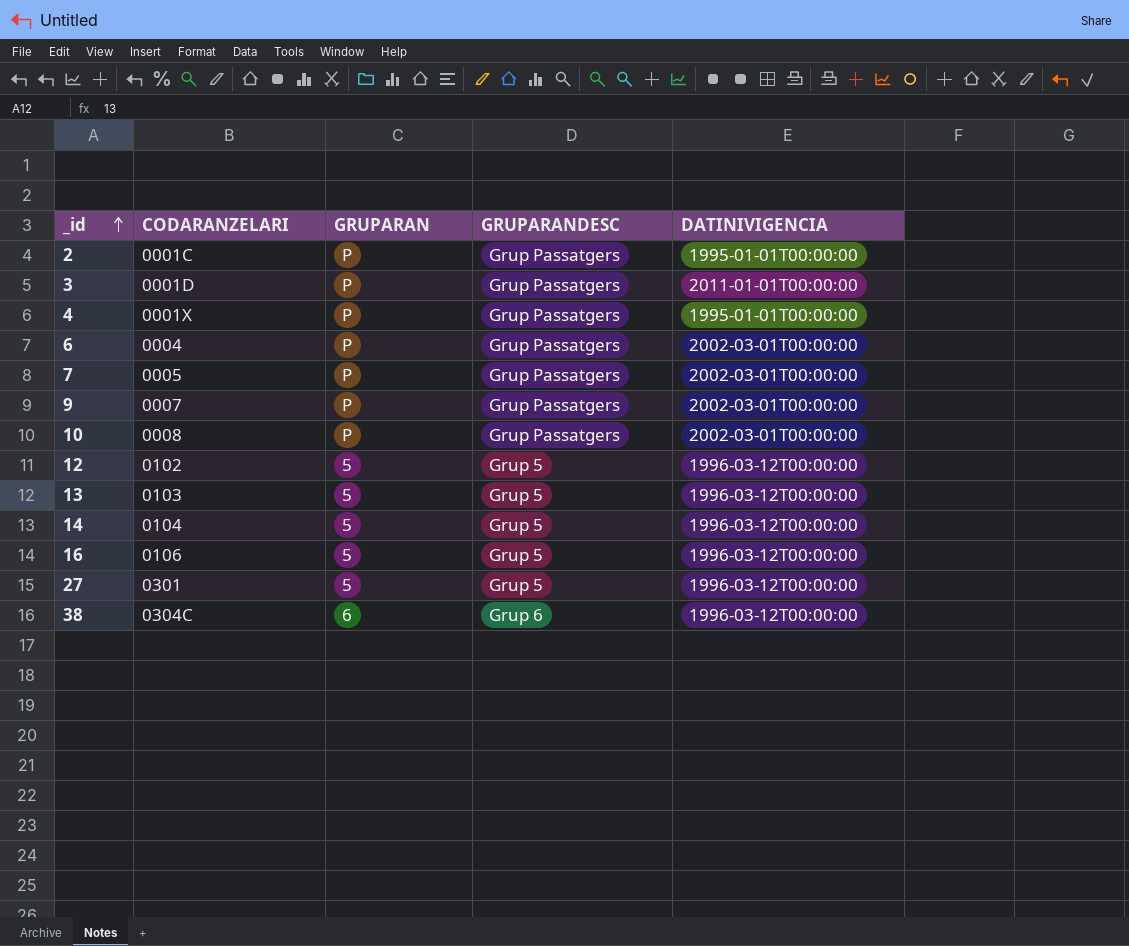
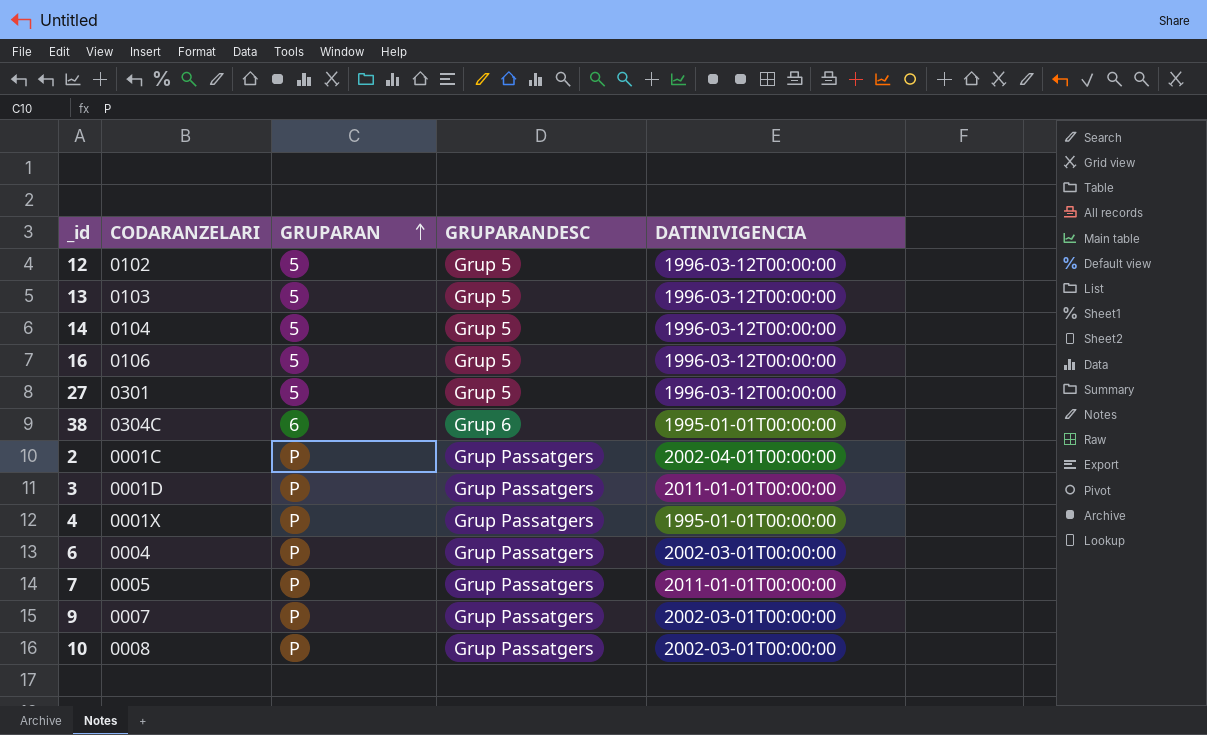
row order: _id ascending -> GRUPARAN ascending
38 | DATINIVIGENCIA: 1996-03-12T00:00:00 -> 1995-01-01T00:00:00
2 | DATINIVIGENCIA: 1995-01-01T00:00:00 -> 2002-04-01T00:00:00
7 | DATINIVIGENCIA: 2002-03-01T00:00:00 -> 2011-01-01T00:00:00

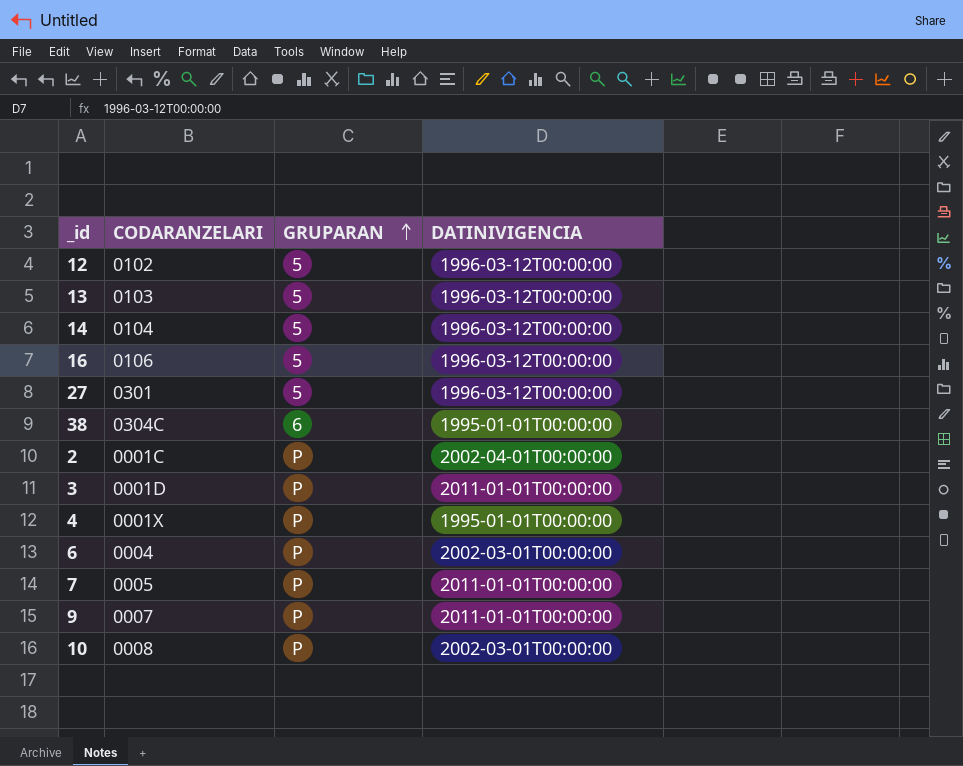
column GRUPARANDESC | position: 4 -> none
9 | DATINIVIGENCIA: 2002-03-01T00:00:00 -> 2011-01-01T00:00:00

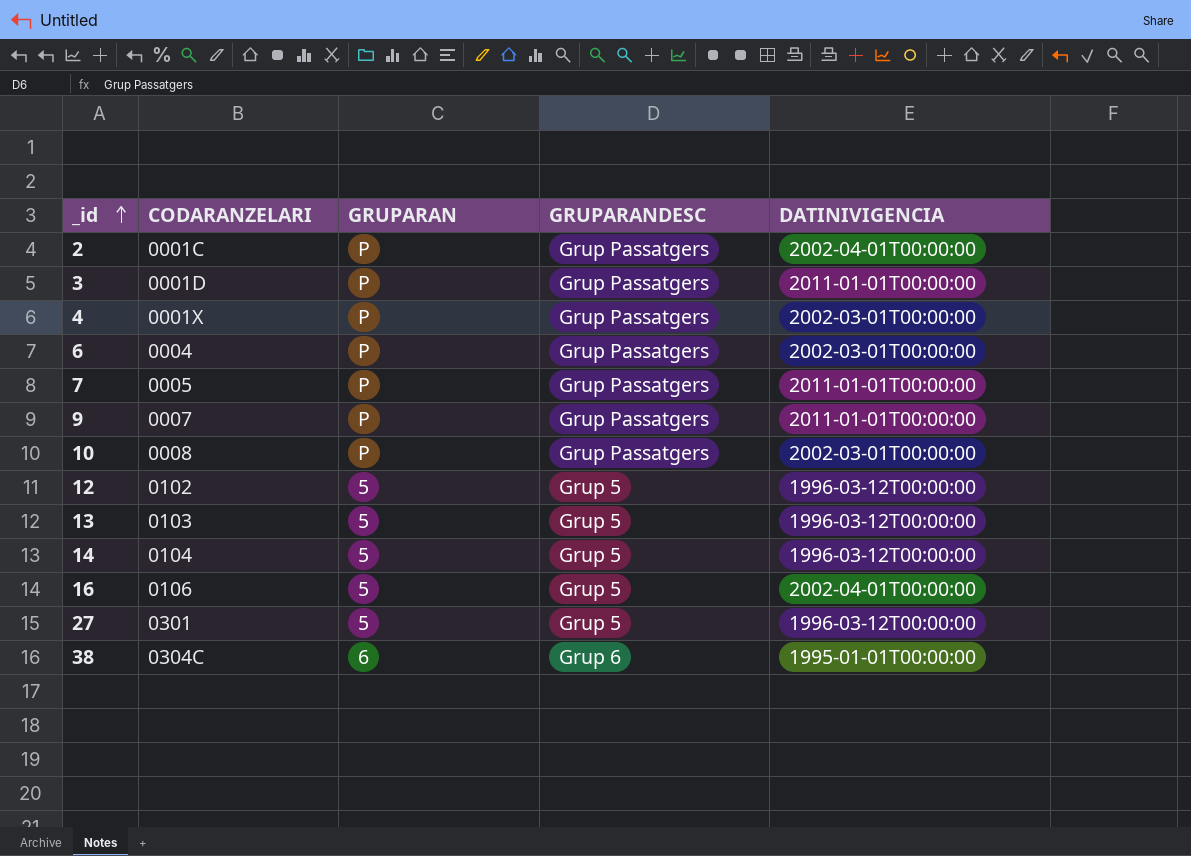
row order: GRUPARAN ascending -> _id ascending
column GRUPARANDESC | position: none -> 4
4 | DATINIVIGENCIA: 1995-01-01T00:00:00 -> 2002-03-01T00:00:00
16 | DATINIVIGENCIA: 1996-03-12T00:00:00 -> 2002-04-01T00:00:00

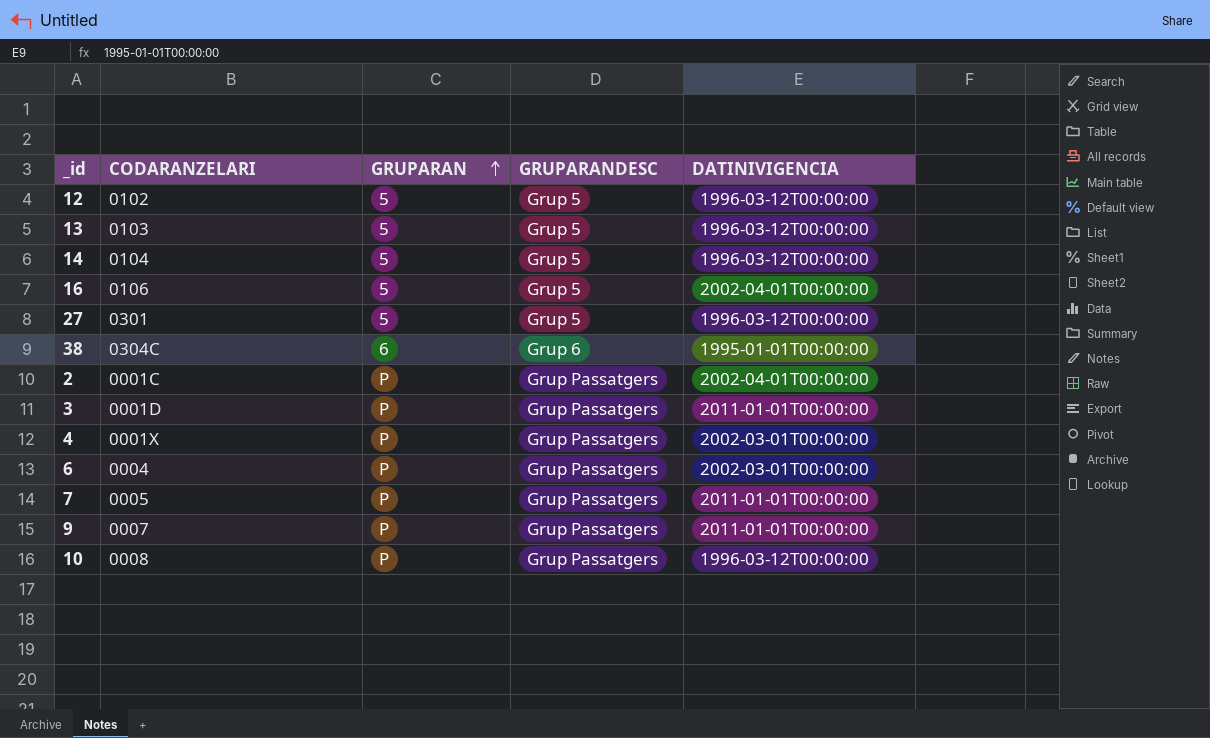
row order: _id ascending -> GRUPARAN ascending
10 | DATINIVIGENCIA: 2002-03-01T00:00:00 -> 1996-03-12T00:00:00

